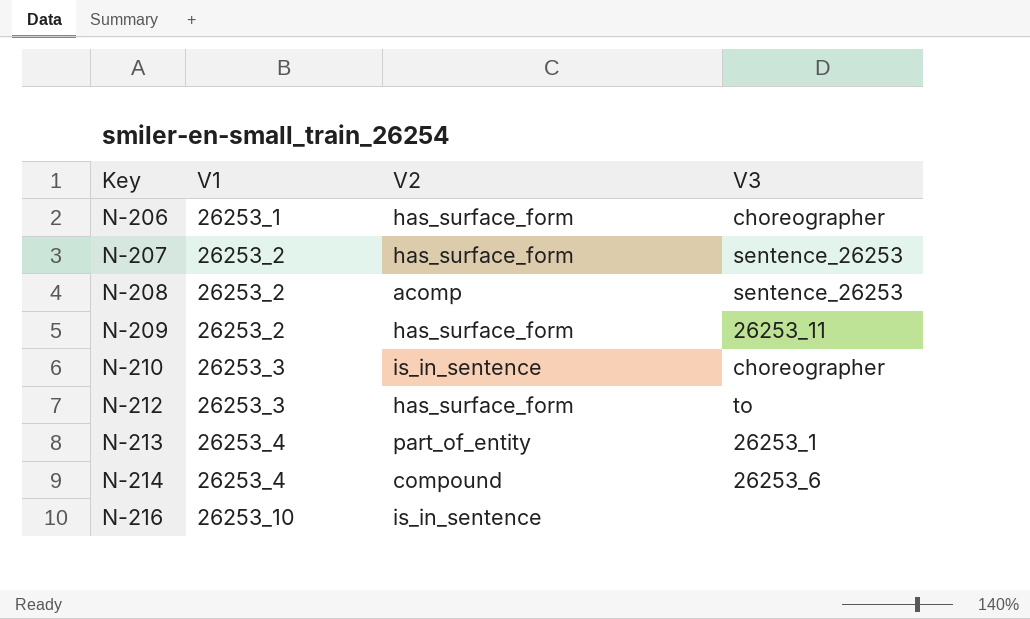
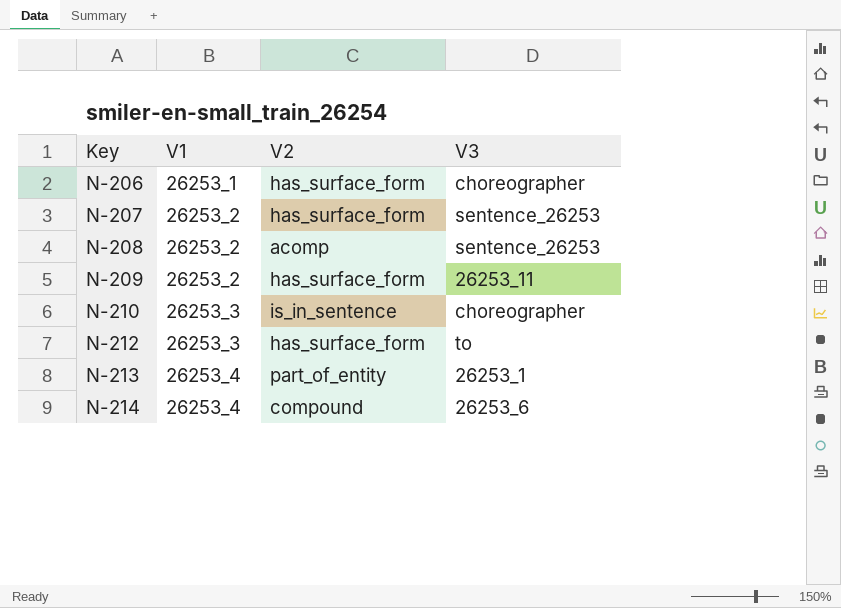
row N-216: 26253_10 | is_in_sentence | none -> none

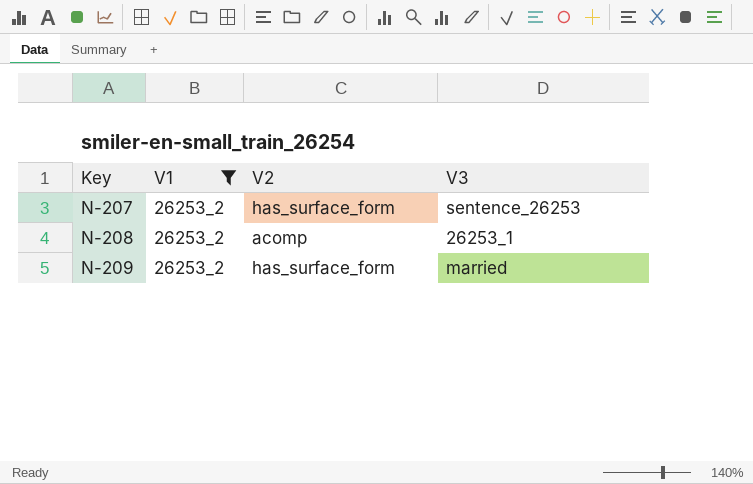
filter: none -> V1 = 26253_2
N-208 | V3: sentence_26253 -> 26253_1
N-209 | V3: 26253_11 -> married

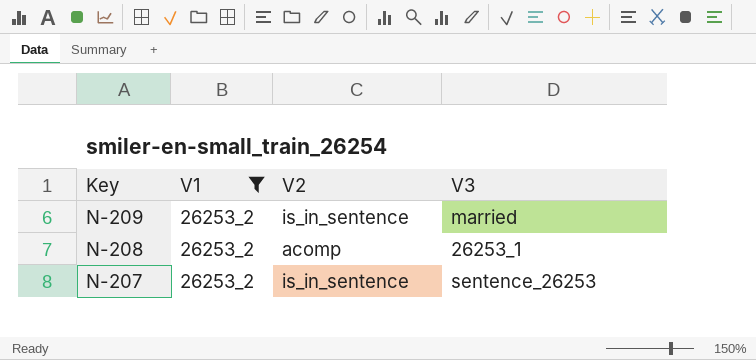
row order: Key ascending -> Key descending
N-209 | V2: has_surface_form -> is_in_sentence
N-207 | V2: has_surface_form -> is_in_sentence

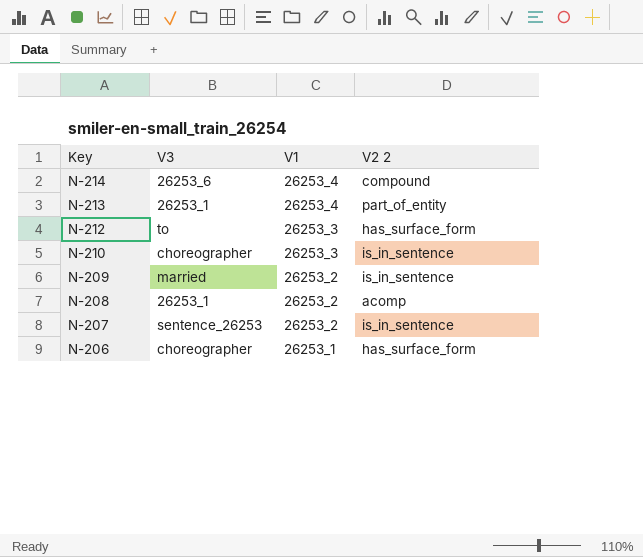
filter: V1 = 26253_2 -> none
column V3 | position: 4 -> 2
column name: V2 -> V2 2

